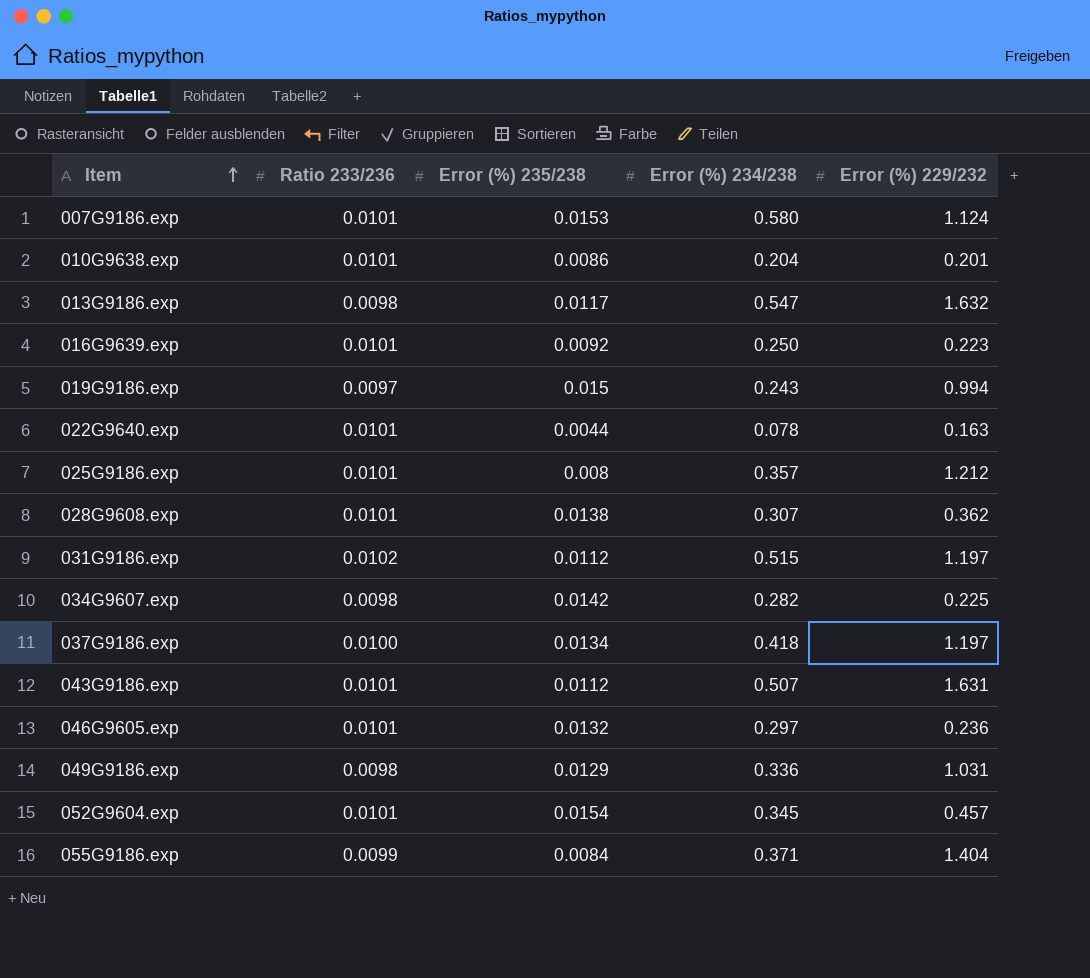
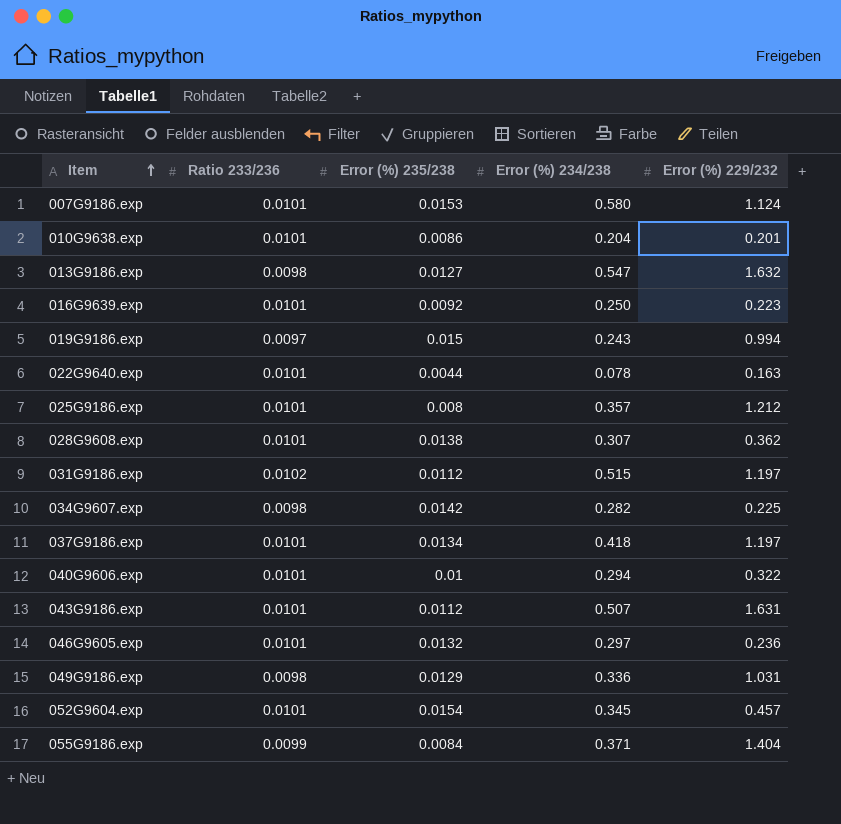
013G9186.exp | Error (%) 235/238: 0.0117 -> 0.0127
037G9186.exp | Ratio 233/236: 0.0100 -> 0.0101
row 040G9606.exp: none -> 0.0101 | 0.01 | 0.294 | 0.322

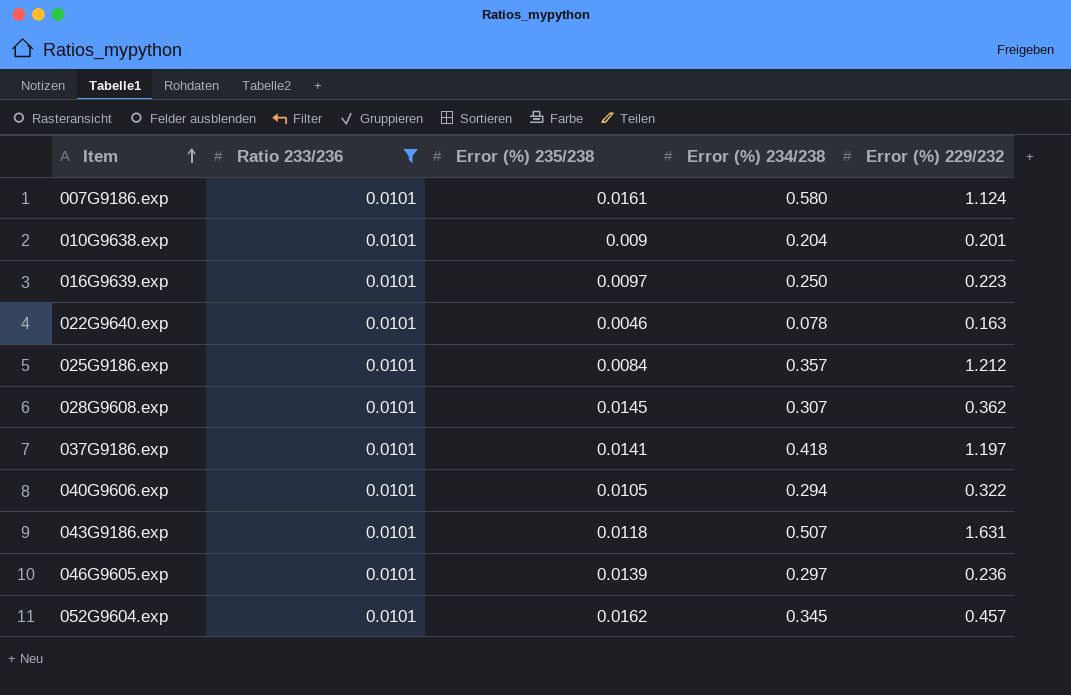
filter: none -> Ratio 233/236 = 0.0101
007G9186.exp | Error (%) 235/238: 0.0153 -> 0.0161
010G9638.exp | Error (%) 235/238: 0.0086 -> 0.009
016G9639.exp | Error (%) 235/238: 0.0092 -> 0.0097
022G9640.exp | Error (%) 235/238: 0.0044 -> 0.0046
025G9186.exp | Error (%) 235/238: 0.008 -> 0.0084
028G9608.exp | Error (%) 235/238: 0.0138 -> 0.0145
037G9186.exp | Error (%) 235/238: 0.0134 -> 0.0141
040G9606.exp | Error (%) 235/238: 0.01 -> 0.0105
043G9186.exp | Error (%) 235/238: 0.0112 -> 0.0118
046G9605.exp | Error (%) 235/238: 0.0132 -> 0.0139
052G9604.exp | Error (%) 235/238: 0.0154 -> 0.0162

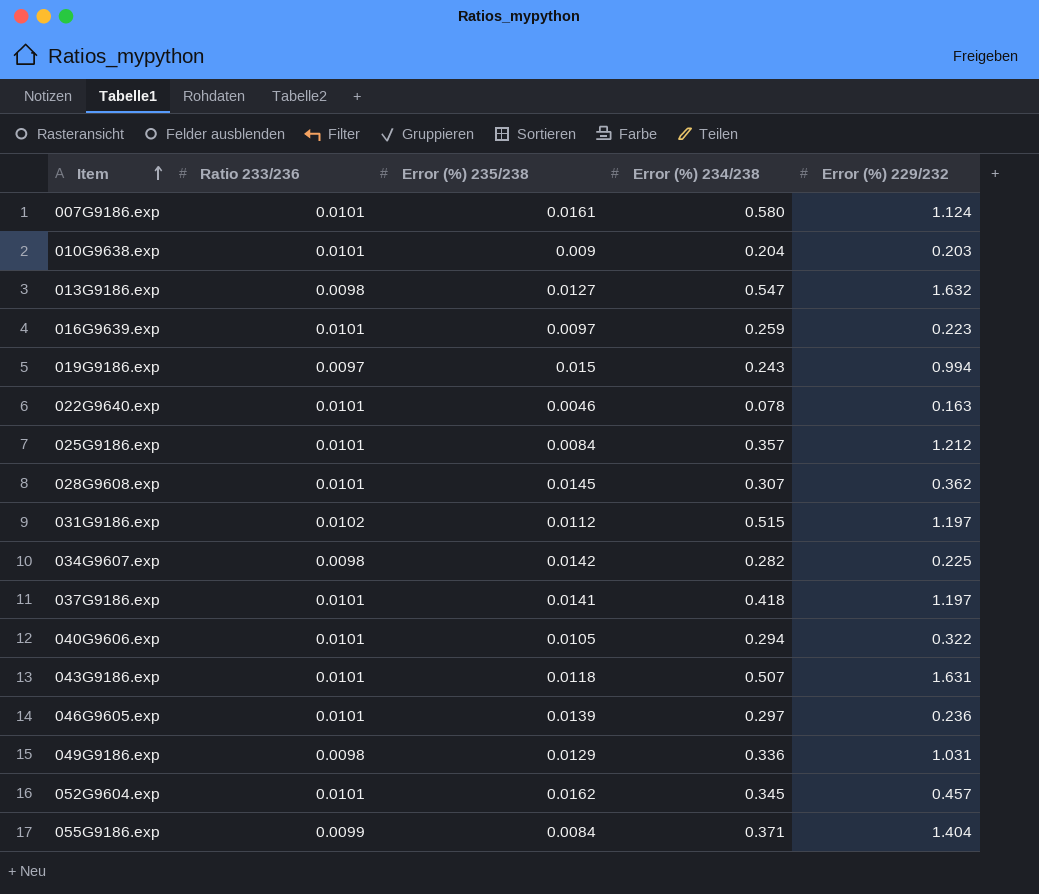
filter: Ratio 233/236 = 0.0101 -> none
010G9638.exp | Error (%) 229/232: 0.201 -> 0.203
016G9639.exp | Error (%) 234/238: 0.250 -> 0.259

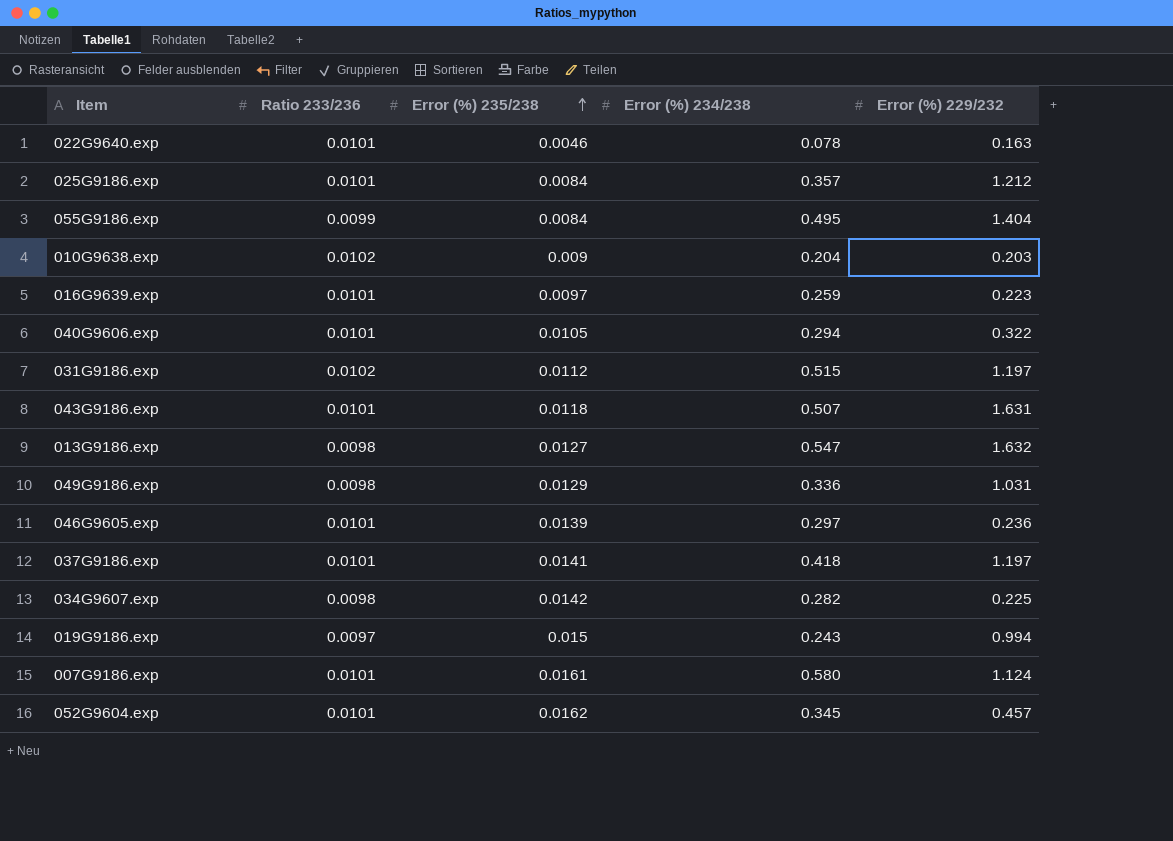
row order: Item ascending -> Error (%) 235/238 ascending
row 028G9608.exp: 0.0101 | 0.0145 | 0.307 | 0.362 -> none
055G9186.exp | Error (%) 234/238: 0.371 -> 0.495
010G9638.exp | Ratio 233/236: 0.0101 -> 0.0102

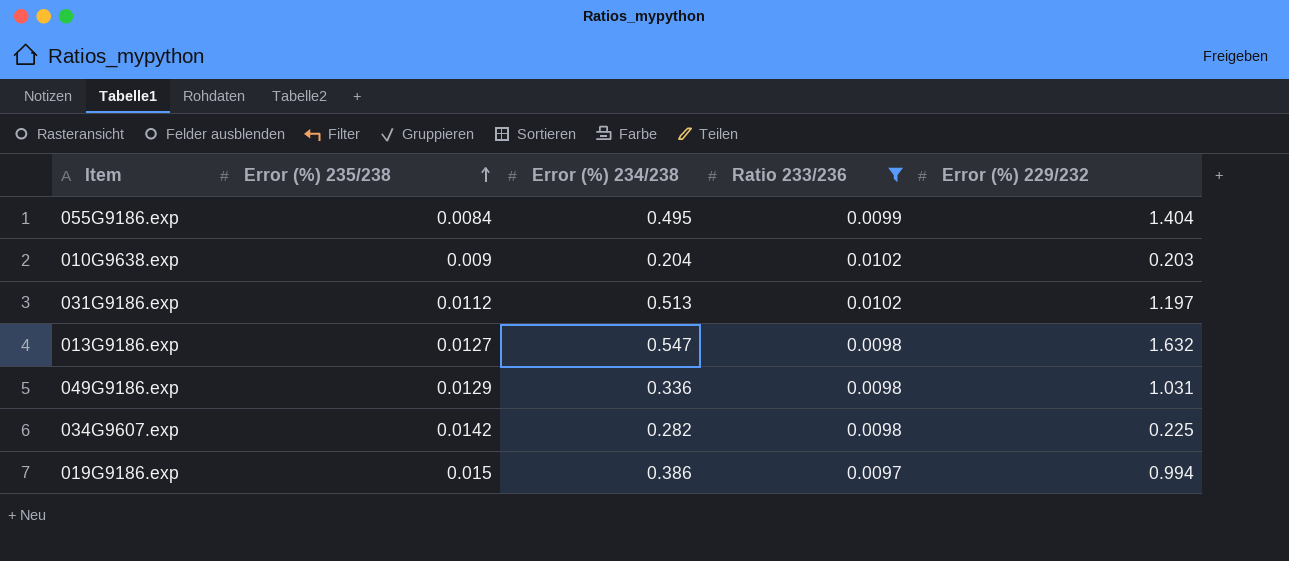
filter: none -> Ratio 233/236 != 0.0101
column Ratio 233/236 | position: 2 -> 4
031G9186.exp | Error (%) 234/238: 0.515 -> 0.513
019G9186.exp | Error (%) 234/238: 0.243 -> 0.386

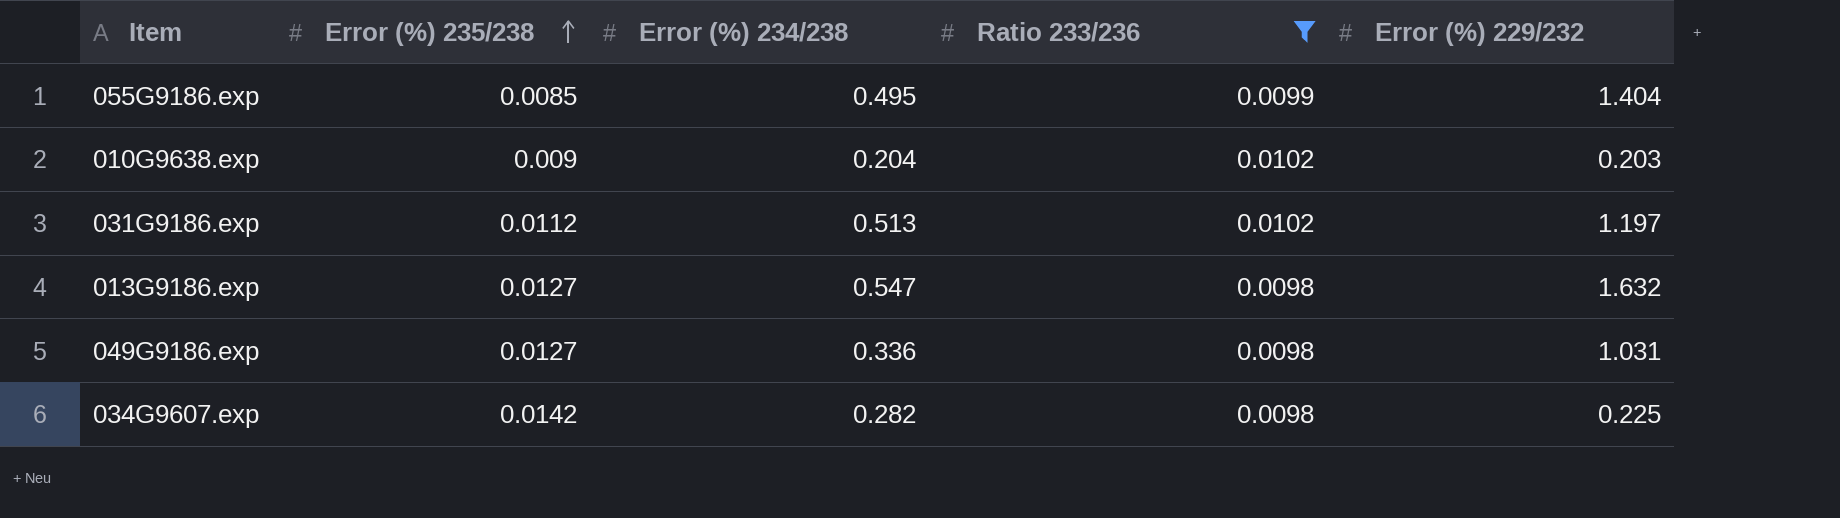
row 019G9186.exp: 0.015 | 0.386 | 0.0097 | 0.994 -> none
055G9186.exp | Error (%) 235/238: 0.0084 -> 0.0085
049G9186.exp | Error (%) 235/238: 0.0129 -> 0.0127

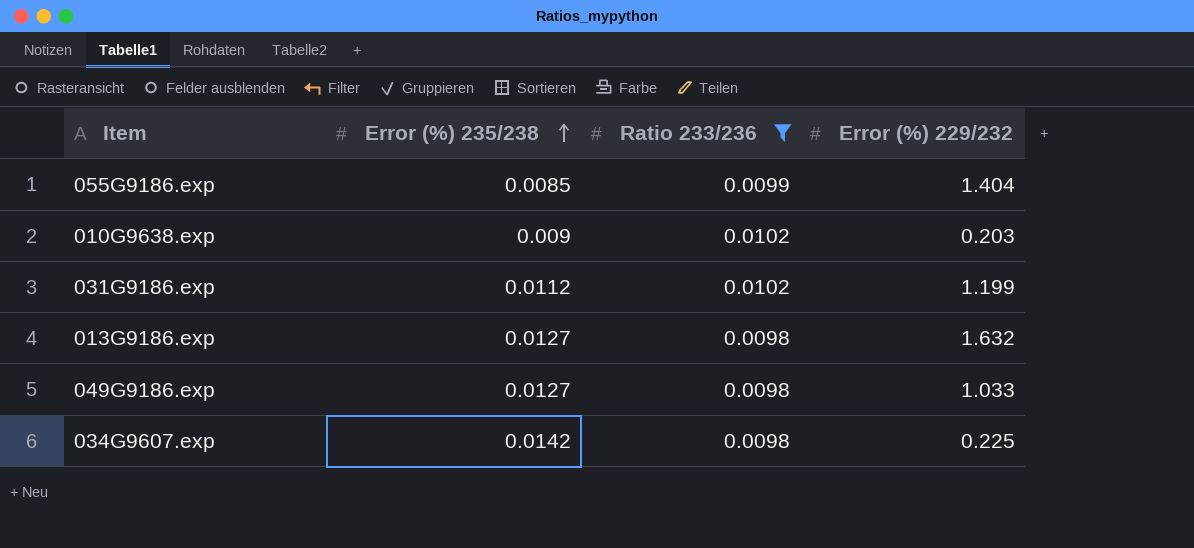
column Error (%) 234/238 | position: 3 -> none
031G9186.exp | Error (%) 229/232: 1.197 -> 1.199
049G9186.exp | Error (%) 229/232: 1.031 -> 1.033

